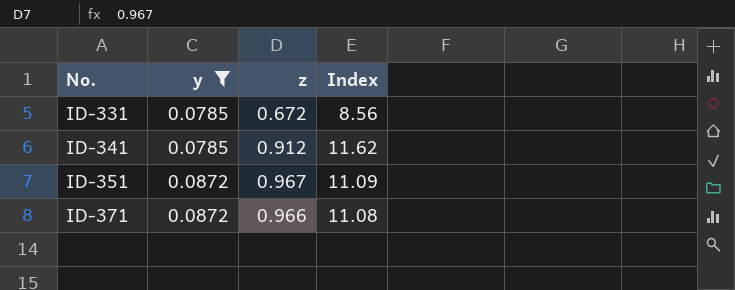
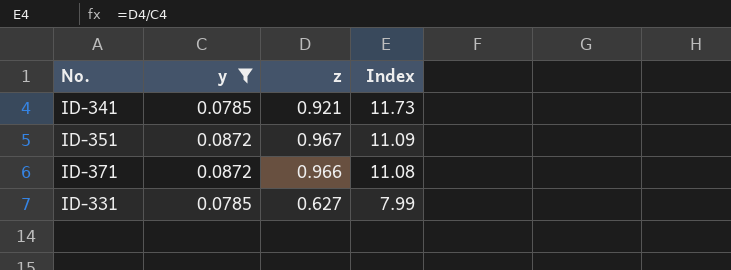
row order: No. ascending -> Index descending
ID-341 | z: 0.912 -> 0.921
ID-341 | Index: 11.62 -> 11.73
ID-331 | z: 0.672 -> 0.627
ID-331 | Index: 8.56 -> 7.99

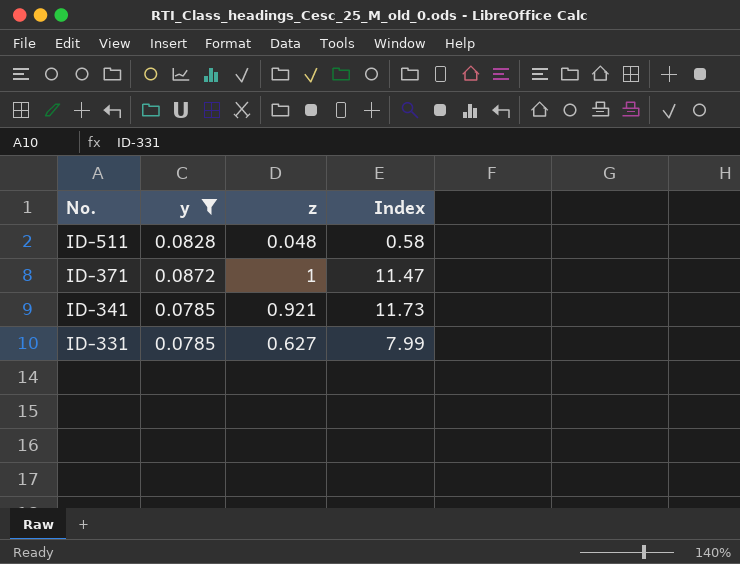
row order: Index descending -> No. descending
row ID-351: 0.0872 | 0.967 | 11.09 -> none
row ID-511: none -> 0.0828 | 0.048 | 0.58
ID-371 | z: 0.966 -> 1
ID-371 | Index: 11.08 -> 11.47

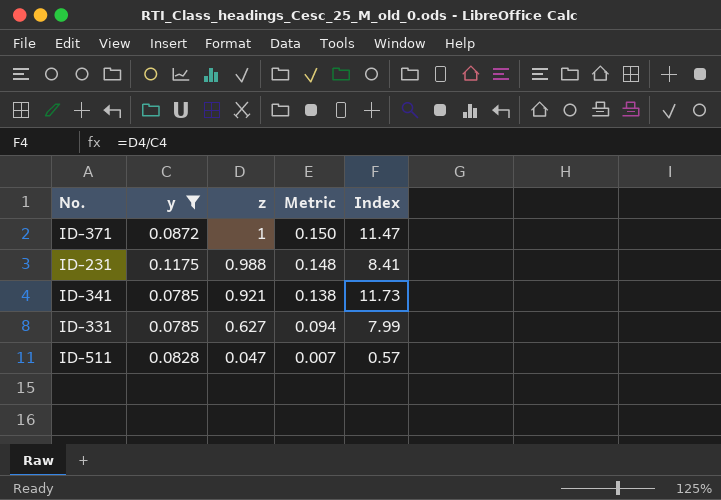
row order: No. descending -> z descending
column Metric | formula: none -> [z] * 0.15
row ID-231: none -> 0.1175 | 0.988 | 0.148 | 8.41
ID-511 | z: 0.048 -> 0.047
ID-511 | Index: 0.58 -> 0.57

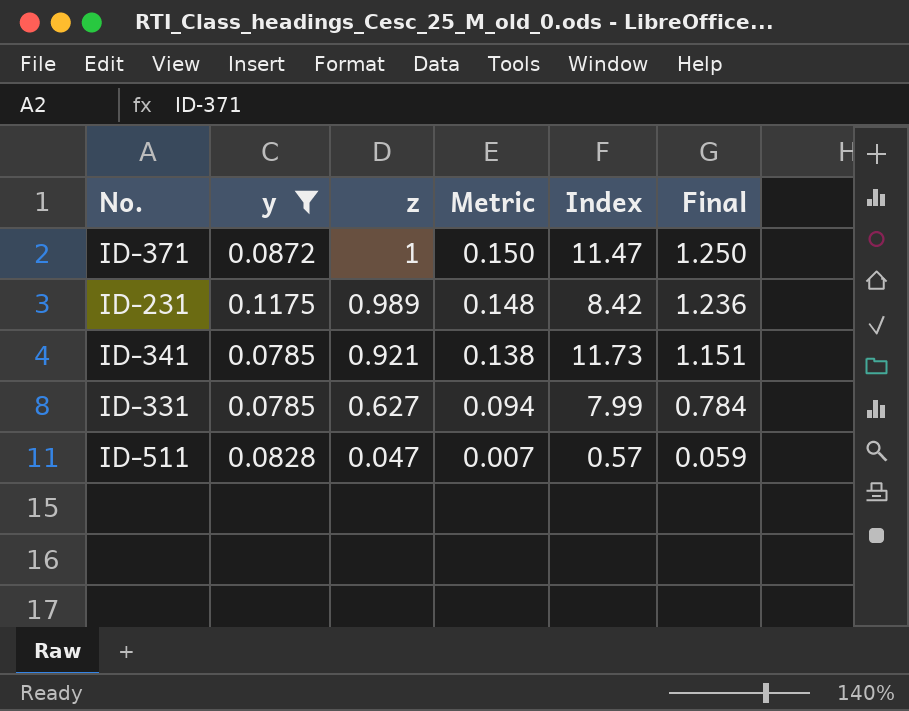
column Final | formula: none -> [z] * 1.25
ID-231 | z: 0.988 -> 0.989
ID-231 | Index: 8.41 -> 8.42

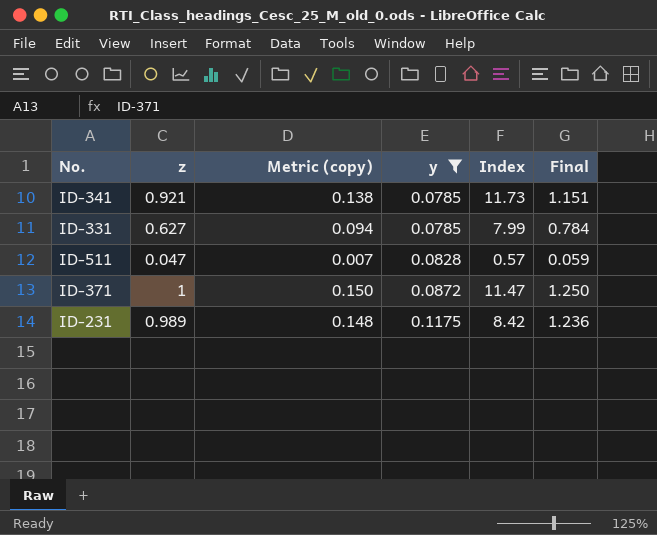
row order: z descending -> y ascending
column name: Metric -> Metric (copy)
column y | position: 2 -> 4

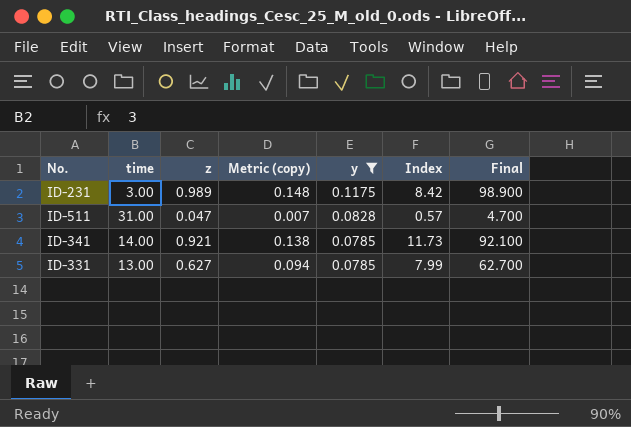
row order: y ascending -> y descending
column time | position: none -> 2
column Final | formula: [z] * 1.25 -> [z] * 100
row ID-371: 1 | 0.150 | 0.0872 | 11.47 | 1.250 -> none

